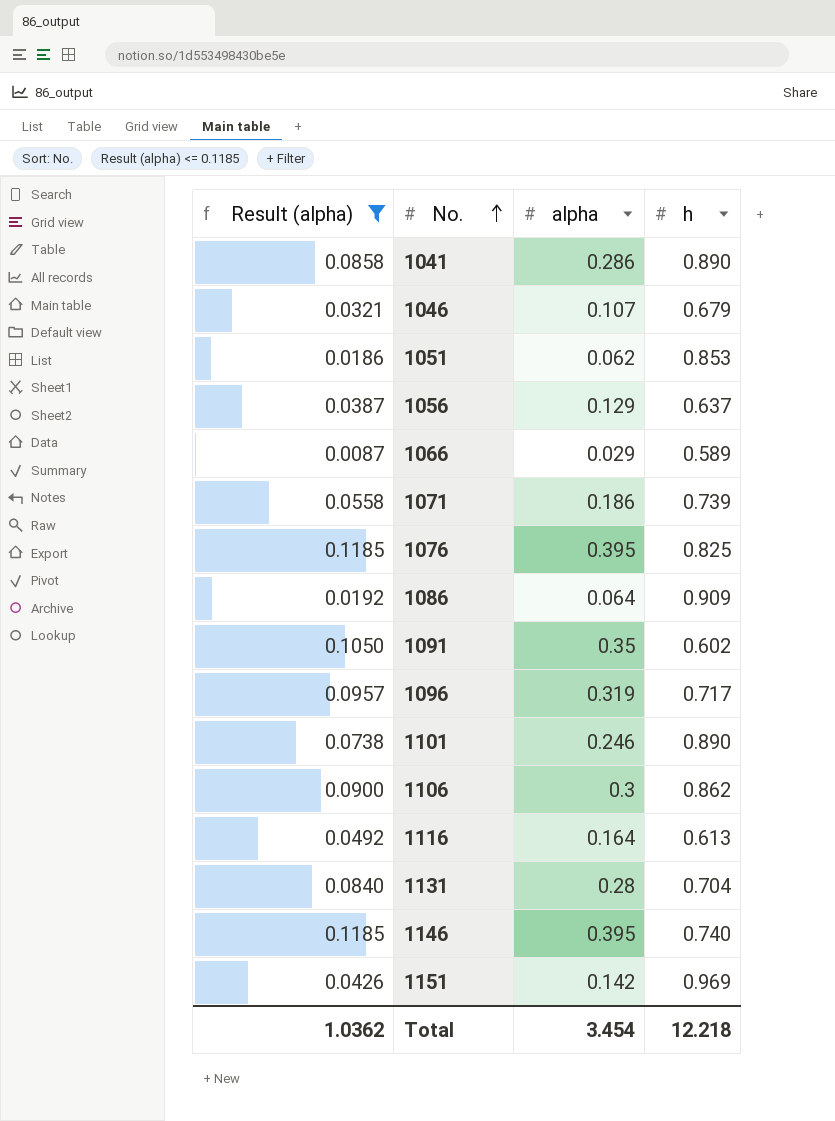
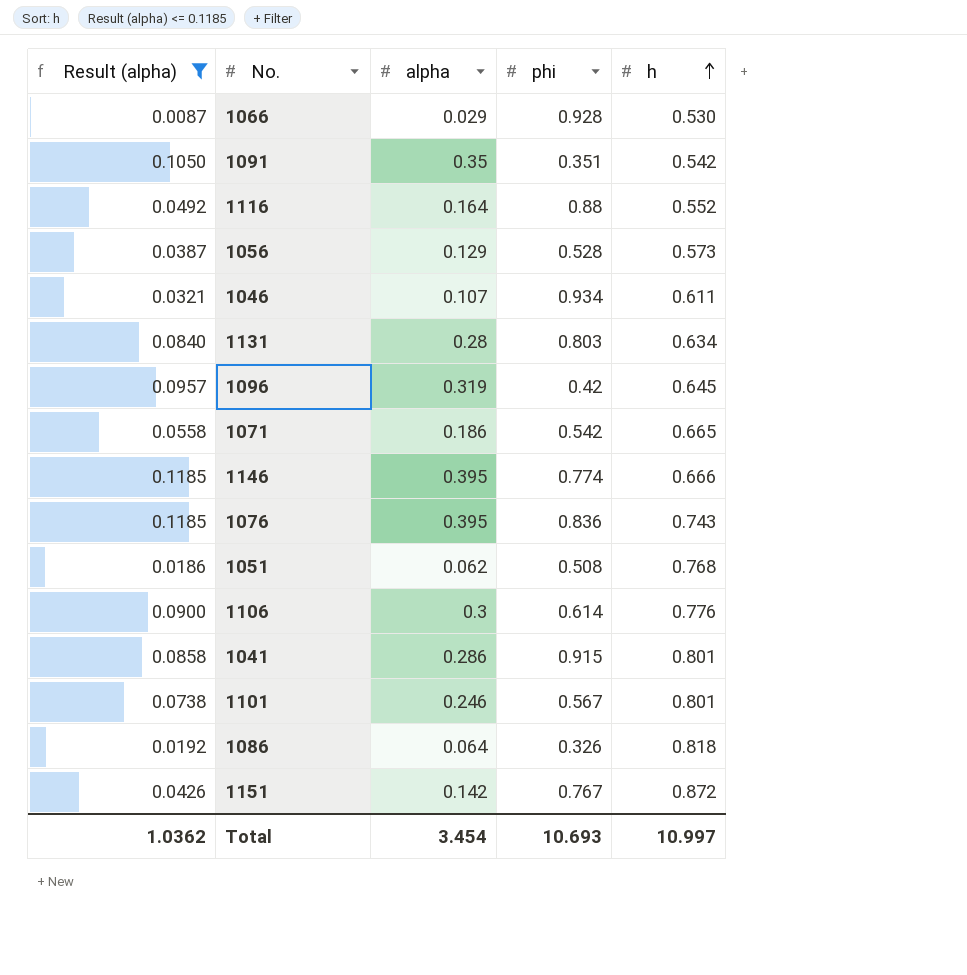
row order: No. ascending -> h ascending
column phi | position: none -> 4
1066 | h: 0.589 -> 0.530
1091 | h: 0.602 -> 0.542
1116 | h: 0.613 -> 0.552
1056 | h: 0.637 -> 0.573
1046 | h: 0.679 -> 0.611
1131 | h: 0.704 -> 0.634
1096 | h: 0.717 -> 0.645
1071 | h: 0.739 -> 0.665
1146 | h: 0.740 -> 0.666
1076 | h: 0.825 -> 0.743
1051 | h: 0.853 -> 0.768
1106 | h: 0.862 -> 0.776
1041 | h: 0.890 -> 0.801
1101 | h: 0.890 -> 0.801
1086 | h: 0.909 -> 0.818
1151 | h: 0.969 -> 0.872
Total | h: 12.218 -> 10.997

